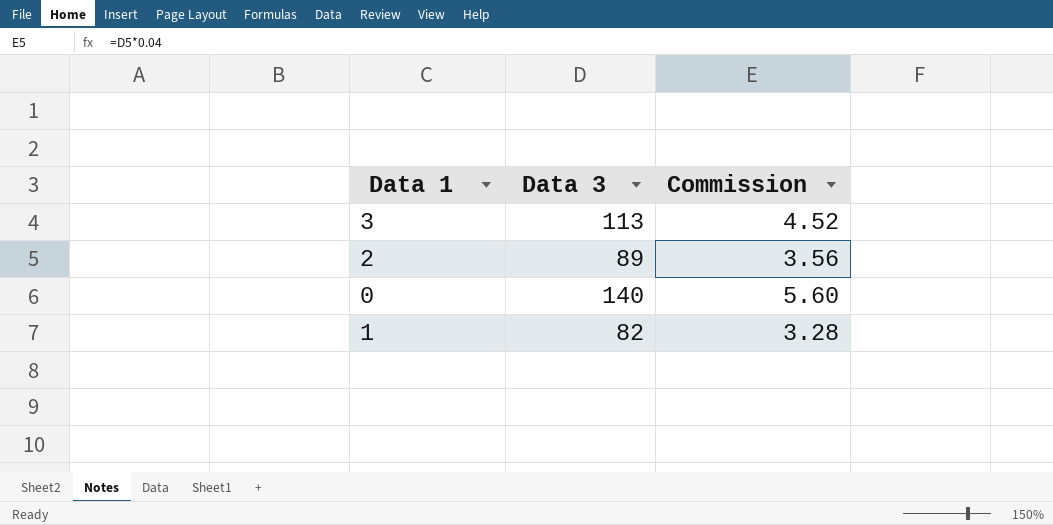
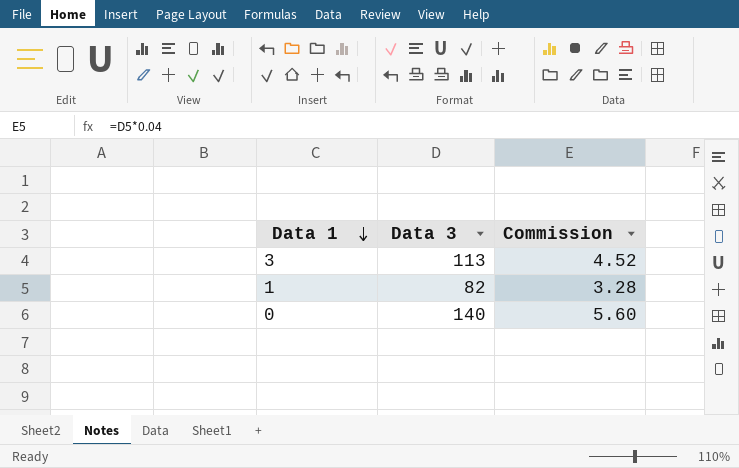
row order: none -> Data 1 descending
row 2: 89 | 3.56 -> none

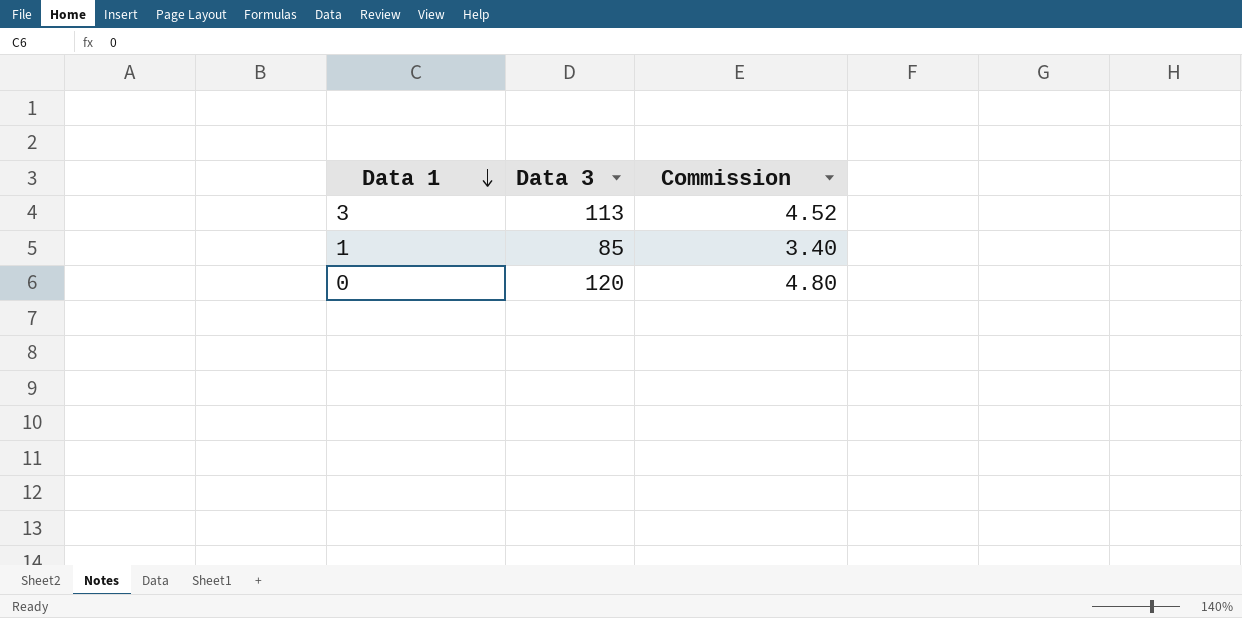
1 | Data 3: 82 -> 85
1 | Commission: 3.28 -> 3.40
0 | Data 3: 140 -> 120
0 | Commission: 5.60 -> 4.80

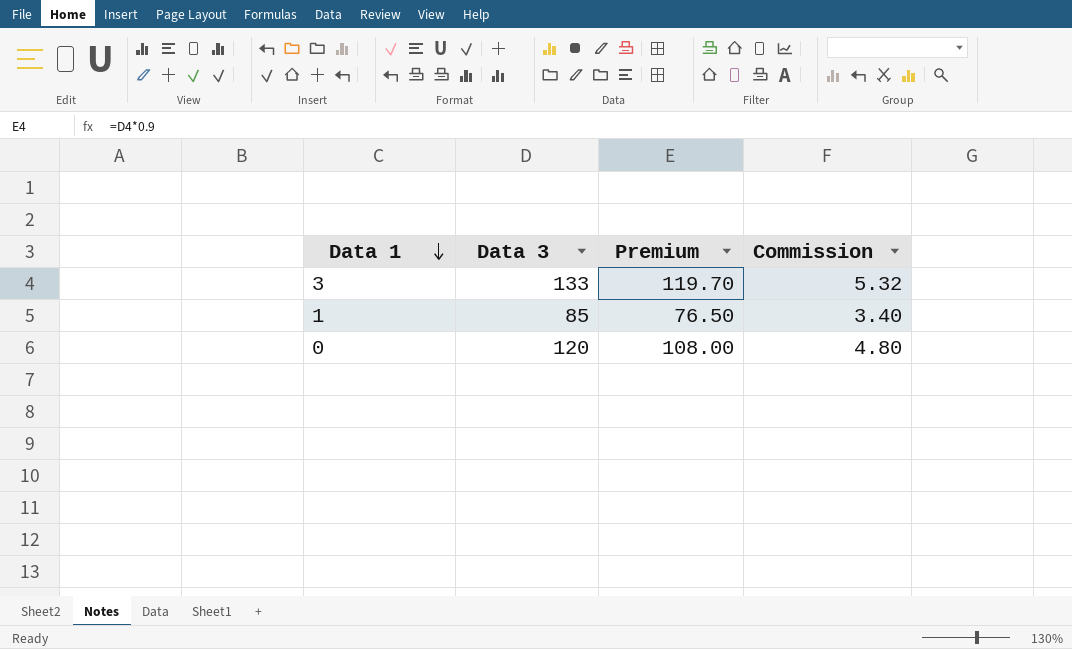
column Premium | formula: none -> [Data 3] * 0.9
3 | Data 3: 113 -> 133
3 | Commission: 4.52 -> 5.32

